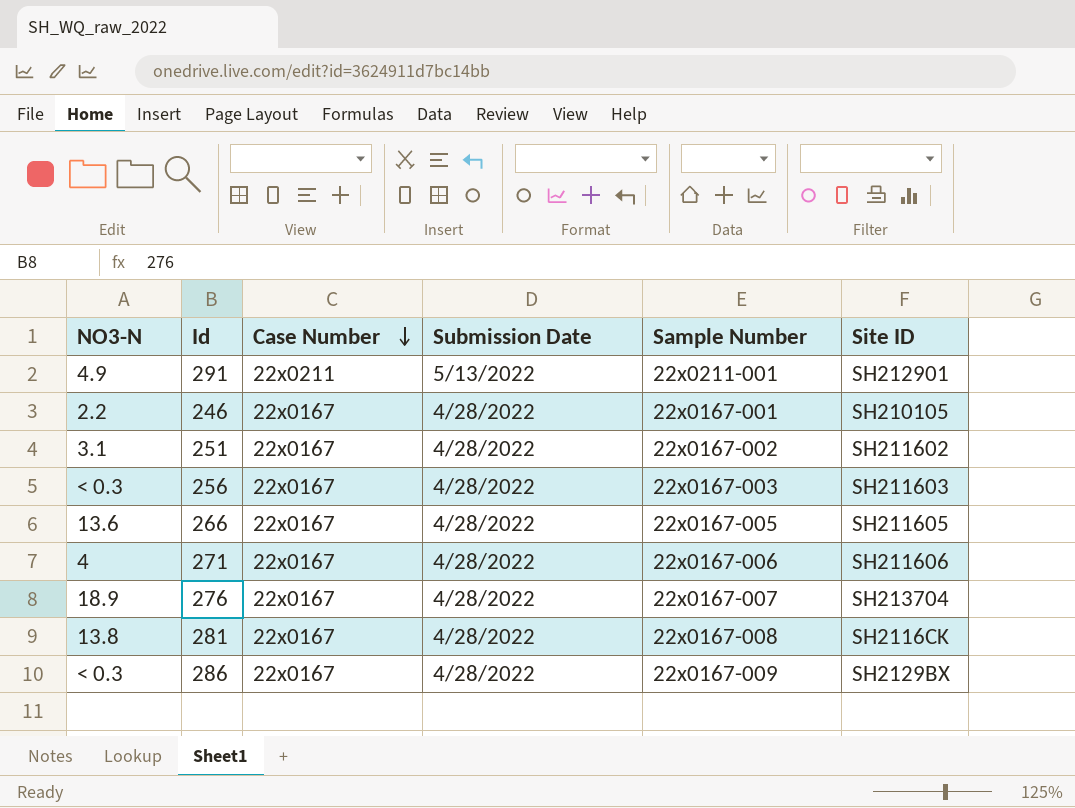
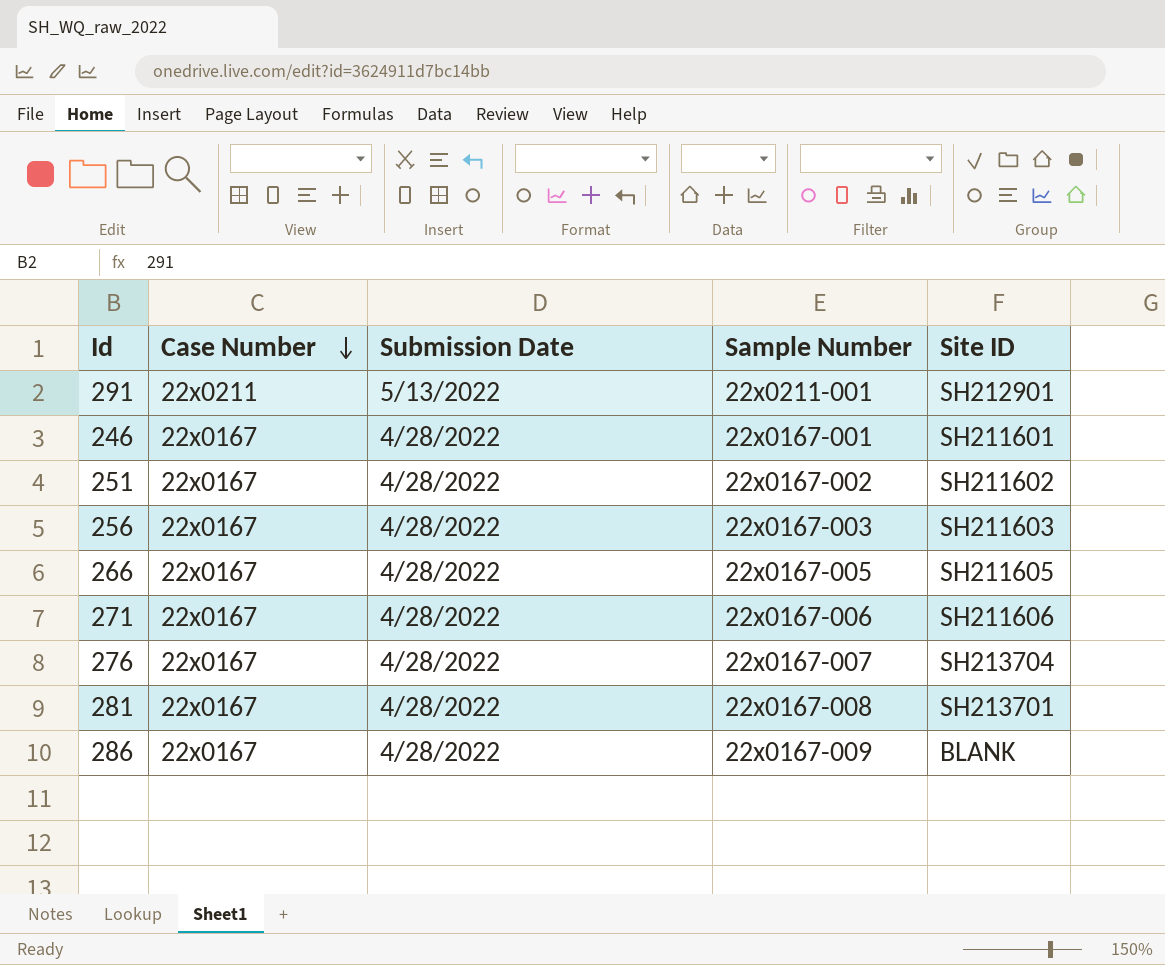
column NO3-N | position: 1 -> none
246 | Site ID: SH210105 -> SH211601
281 | Site ID: SH2116CK -> SH213701
286 | Site ID: SH2129BX -> BLANK

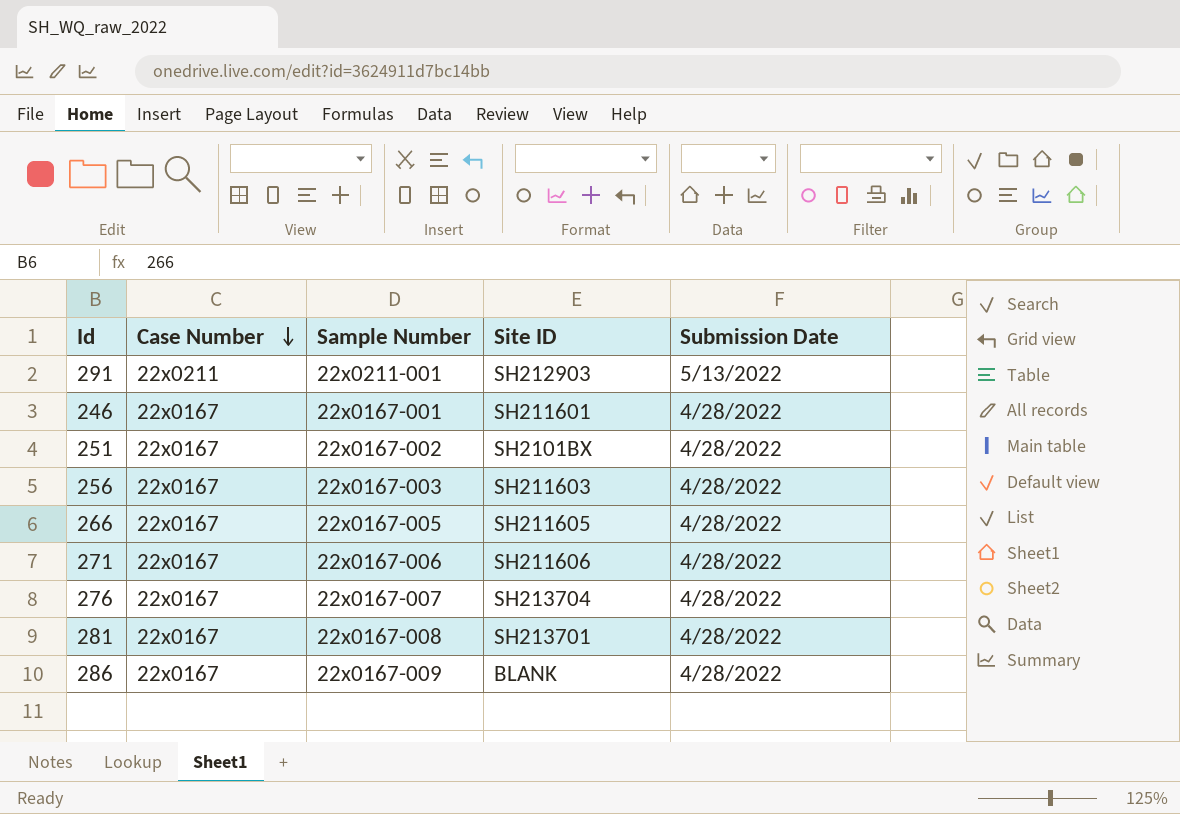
column Submission Date | position: 3 -> 5
291 | Site ID: SH212901 -> SH212903
251 | Site ID: SH211602 -> SH2101BX

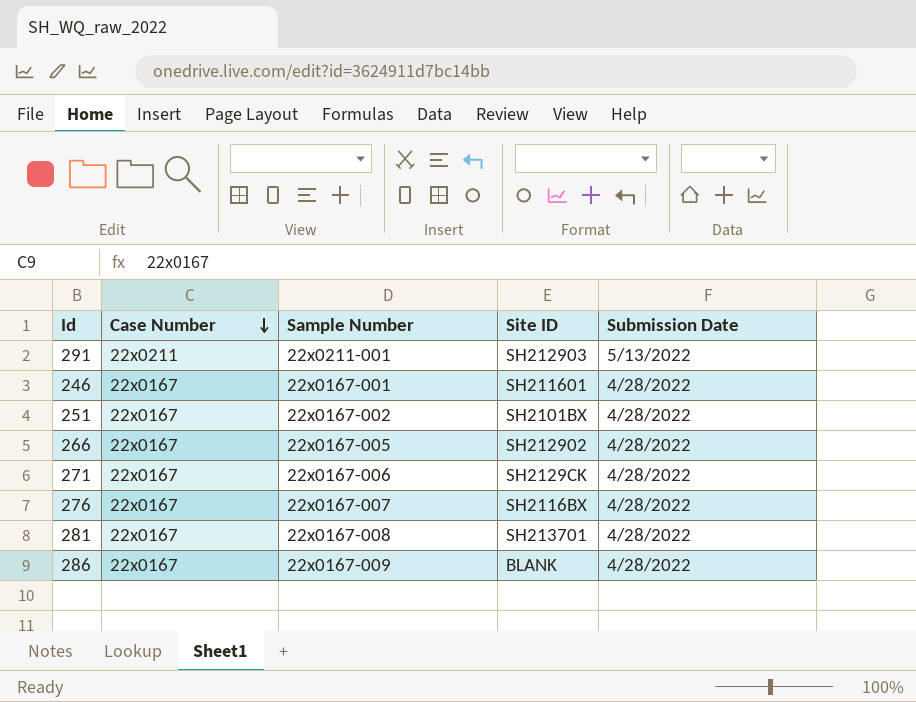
row 256: 22x0167 | 22x0167-003 | SH211603 | 4/28/2022 -> none
266 | Site ID: SH211605 -> SH212902
271 | Site ID: SH211606 -> SH2129CK
276 | Site ID: SH213704 -> SH2116BX

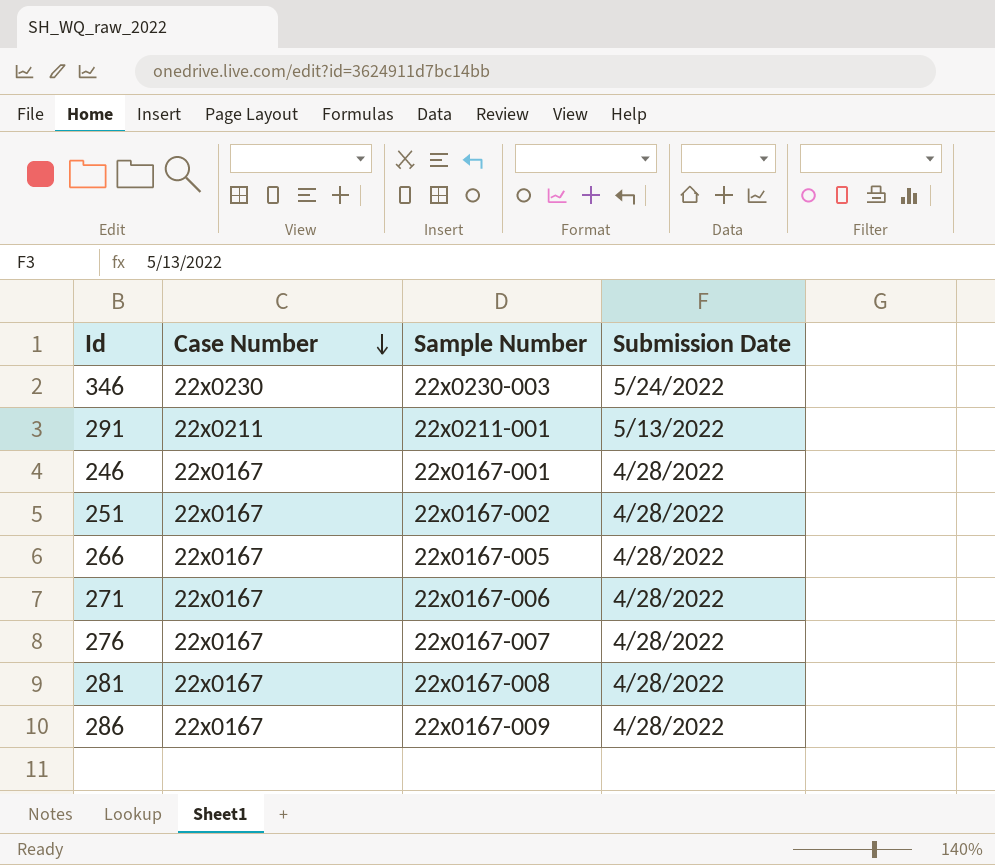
column Site ID | position: 4 -> none
row 346: none -> 22x0230 | 22x0230-003 | 5/24/2022

